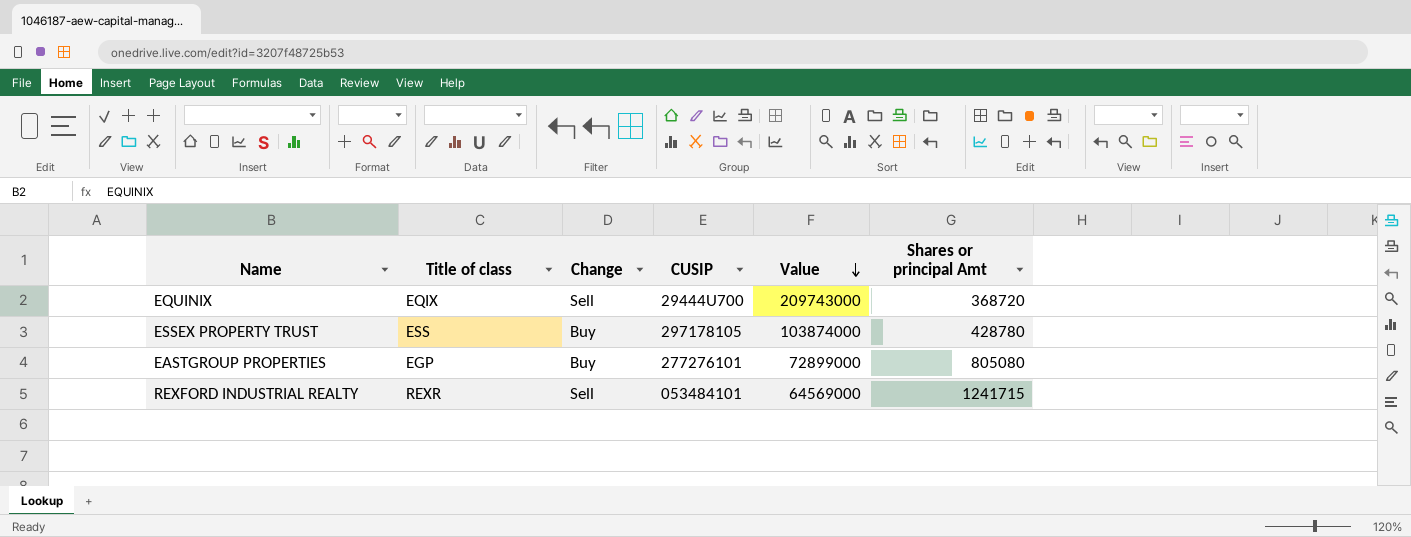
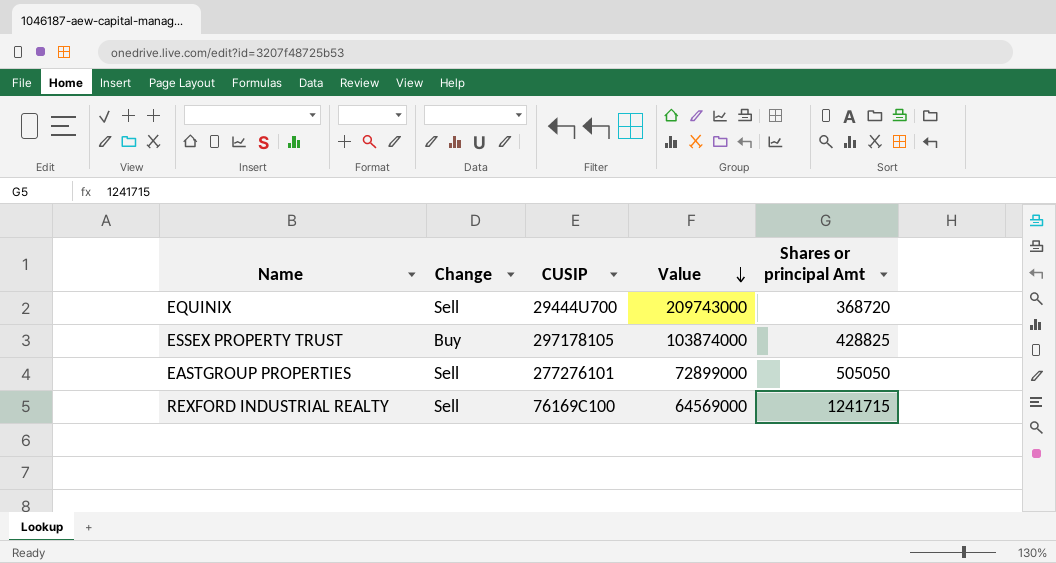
column Title of class | position: 2 -> none
ESSEX PROPERTY TRUST | Shares or principal Amt: 428780 -> 428825
EASTGROUP PROPERTIES | Change: Buy -> Sell
EASTGROUP PROPERTIES | Shares or principal Amt: 805080 -> 505050
REXFORD INDUSTRIAL REALTY | CUSIP: 053484101 -> 76169C100

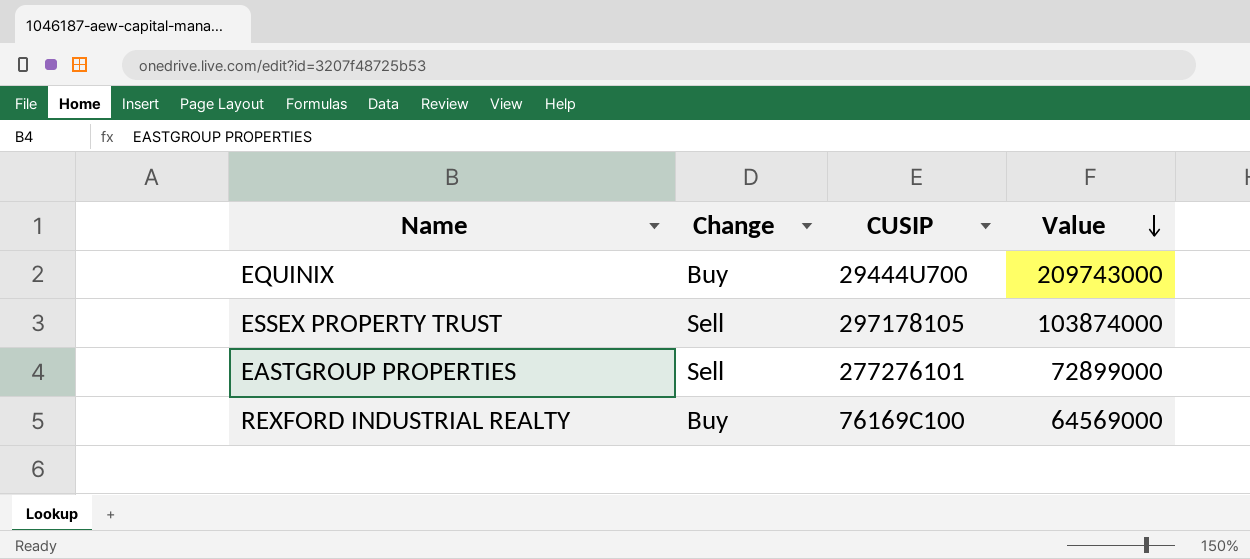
column Shares or principal Amt | position: 5 -> none
EQUINIX | Change: Sell -> Buy
ESSEX PROPERTY TRUST | Change: Buy -> Sell
REXFORD INDUSTRIAL REALTY | Change: Sell -> Buy

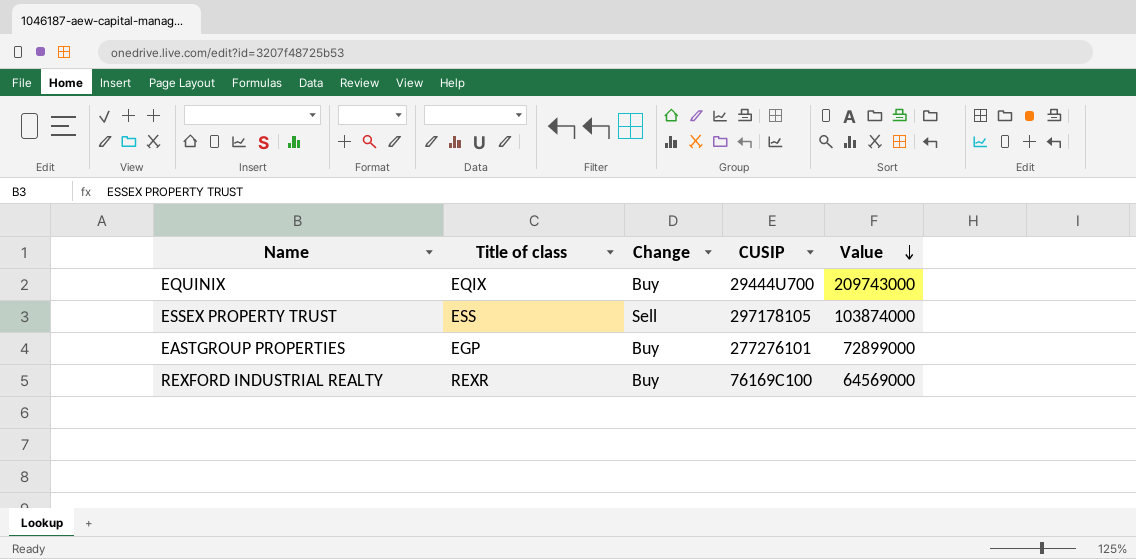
column Title of class | position: none -> 2
EASTGROUP PROPERTIES | Change: Sell -> Buy

